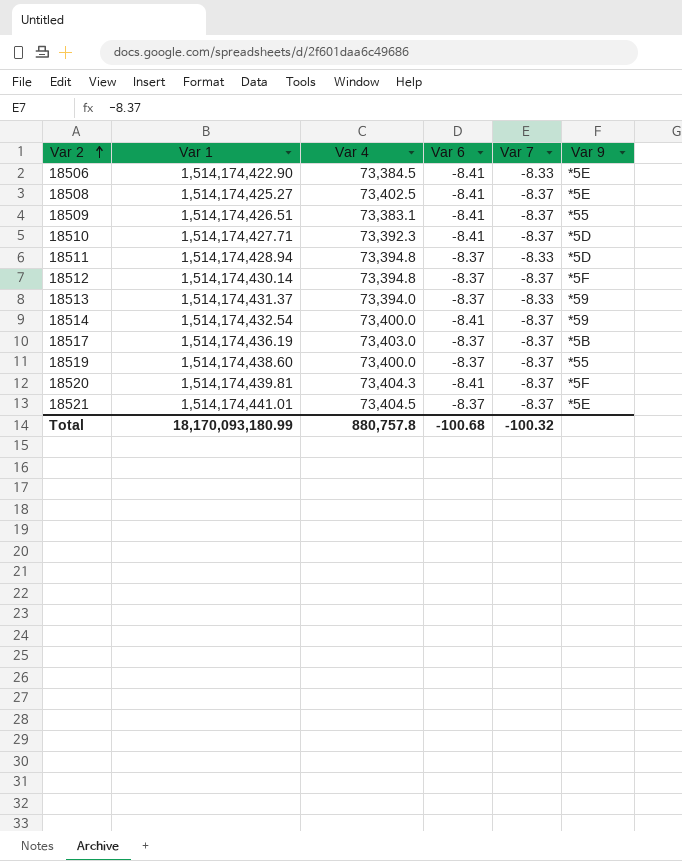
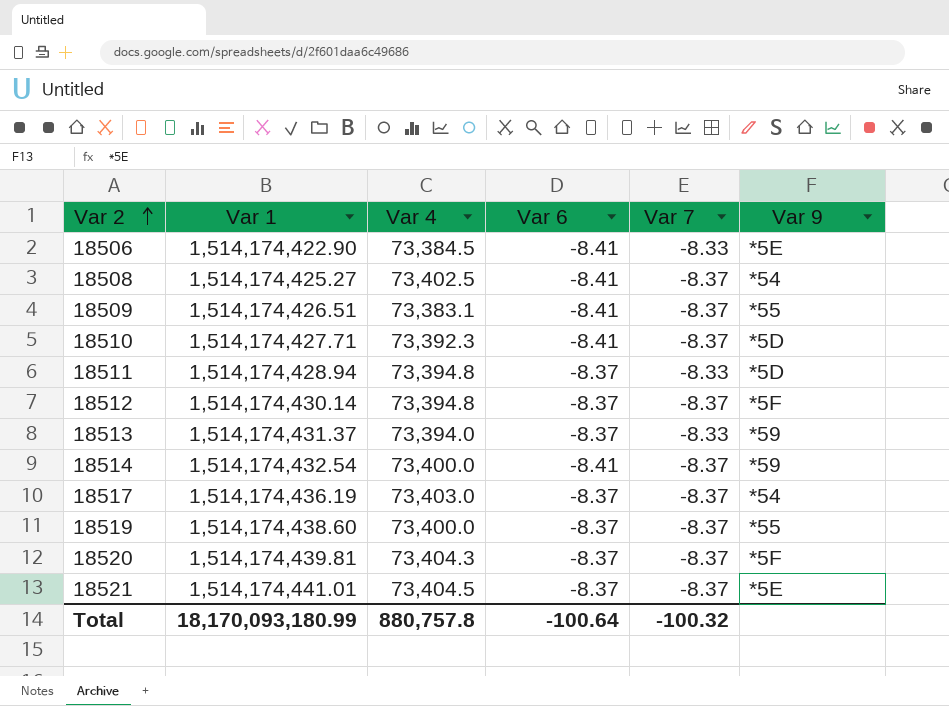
18508 | Var 9: *5E -> *54
18517 | Var 9: *5B -> *54
18520 | Var 6: -8.41 -> -8.37
Total | Var 6: -100.68 -> -100.64

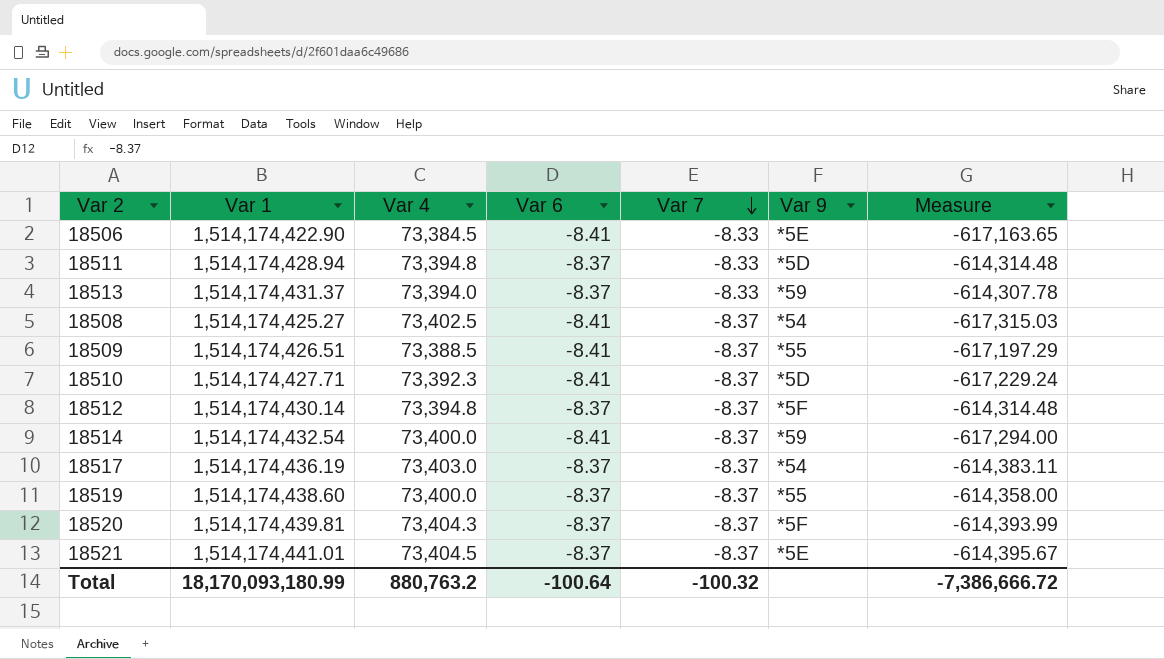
row order: Var 2 ascending -> Var 7 descending
column Measure | formula: none -> [Var 4] * [Var 6]
18509 | Var 4: 73,383.1 -> 73,388.5
Total | Var 4: 880,757.8 -> 880,763.2

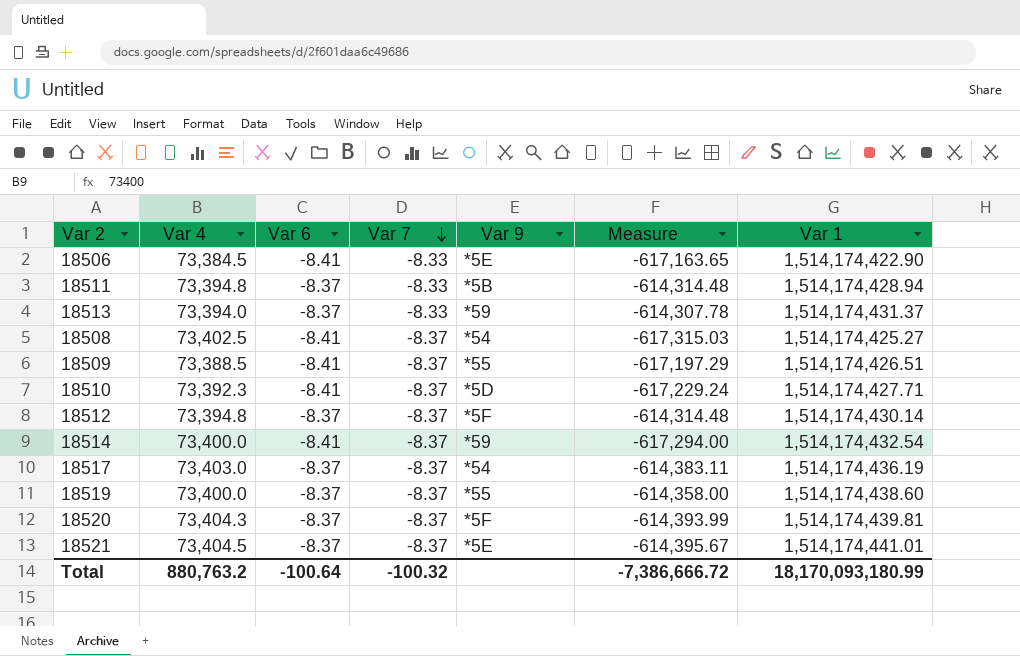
column Var 1 | position: 2 -> 7
18511 | Var 9: *5D -> *5B

